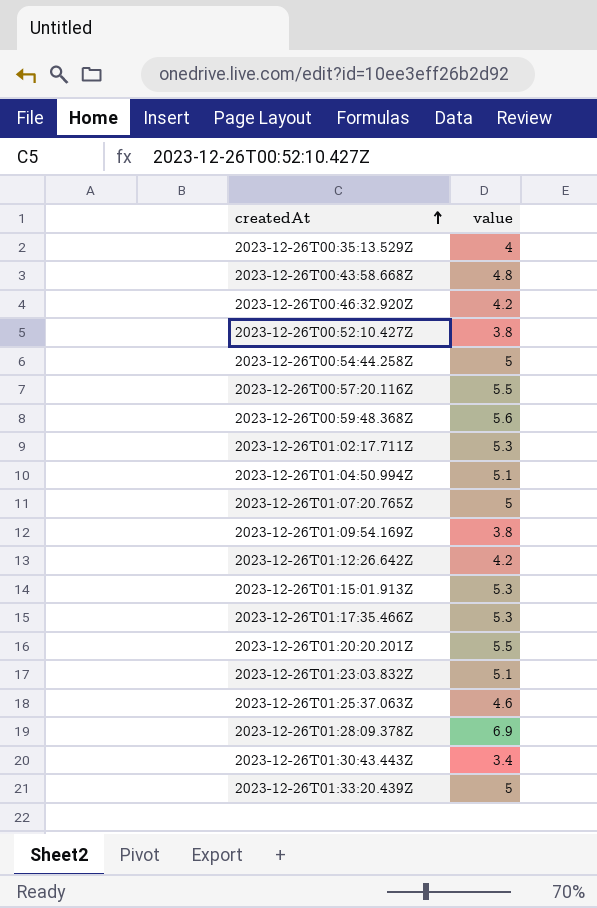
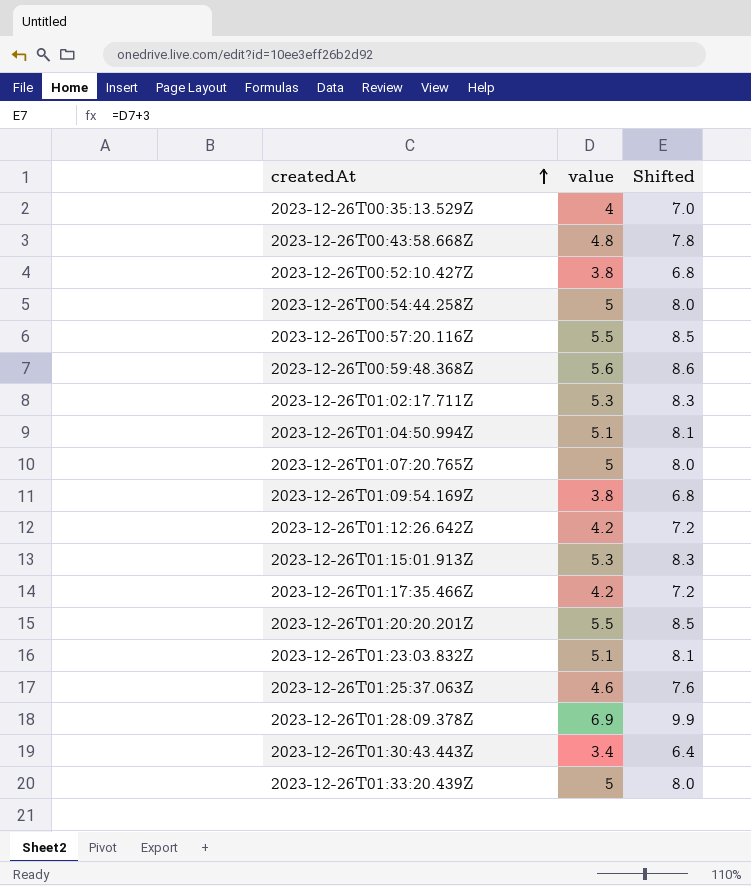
column Shifted | formula: none -> [value] + 3
row 2023-12-26T00:46:32.920Z: 4.2 -> none
2023-12-26T01:17:35.466Z | value: 5.3 -> 4.2

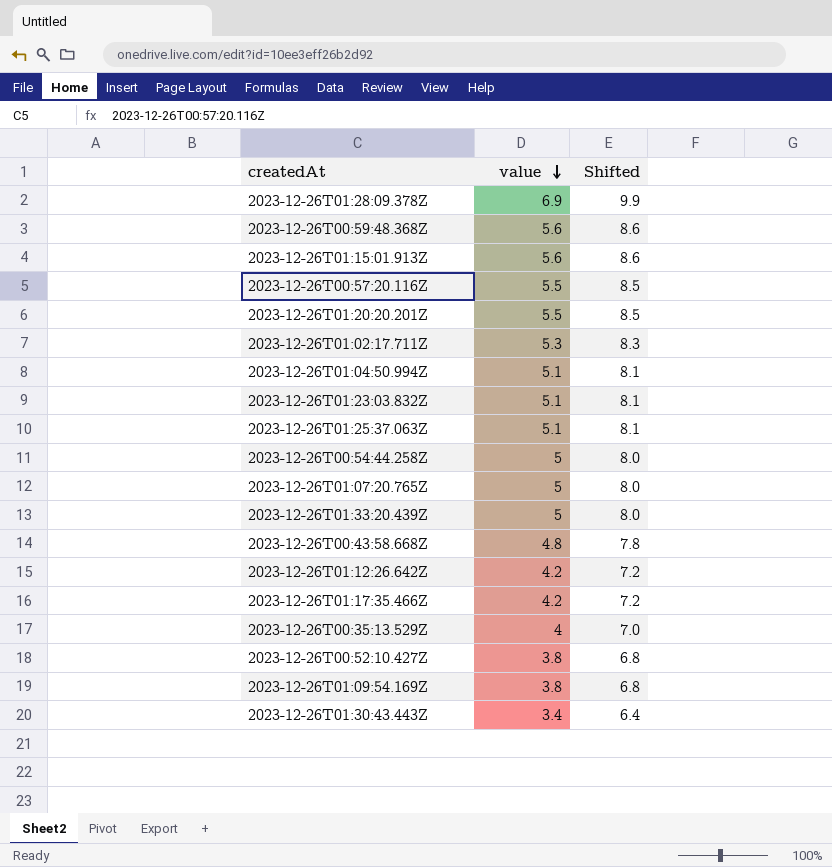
row order: createdAt ascending -> value descending
2023-12-26T01:15:01.913Z | value: 5.3 -> 5.6
2023-12-26T01:15:01.913Z | Shifted: 8.3 -> 8.6
2023-12-26T01:25:37.063Z | value: 4.6 -> 5.1
2023-12-26T01:25:37.063Z | Shifted: 7.6 -> 8.1

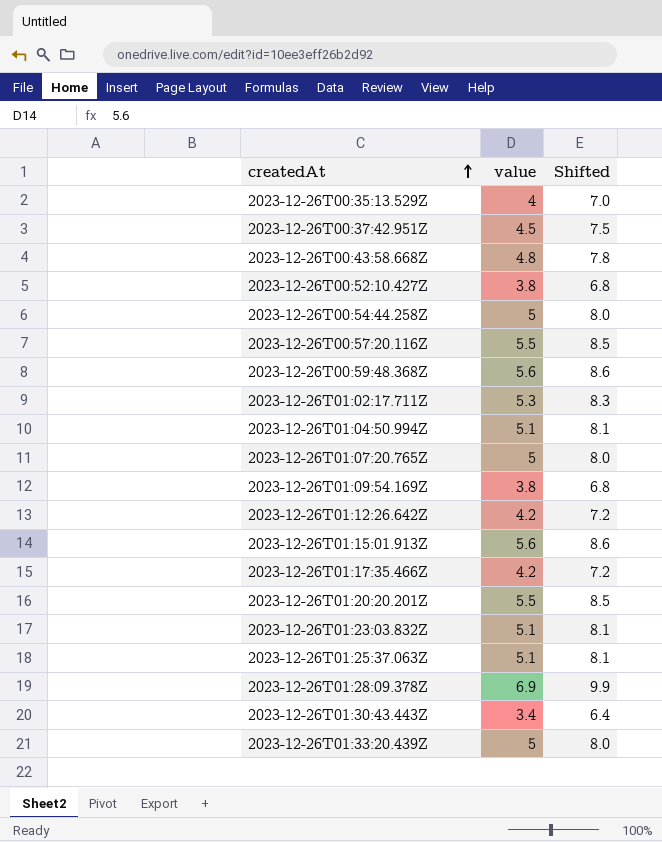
row order: value descending -> createdAt ascending
row 2023-12-26T00:37:42.951Z: none -> 4.5 | 7.5

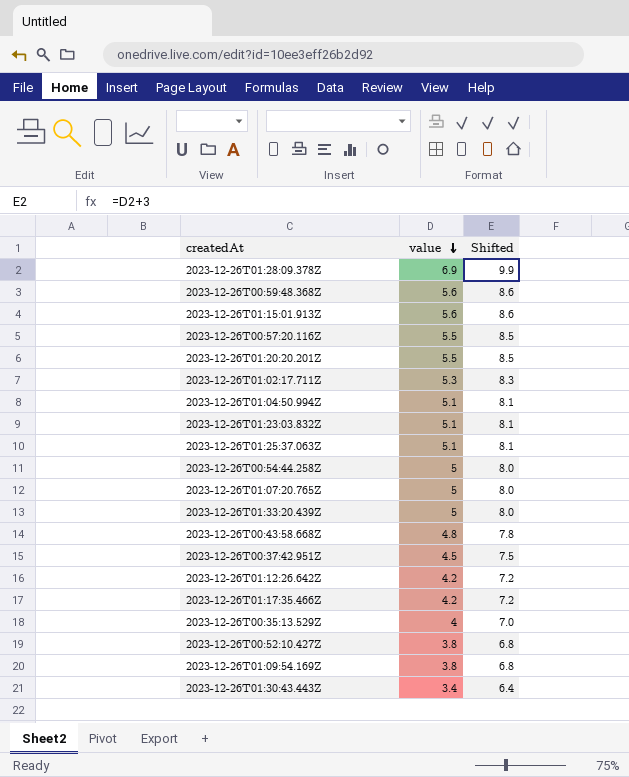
row order: createdAt ascending -> value descending

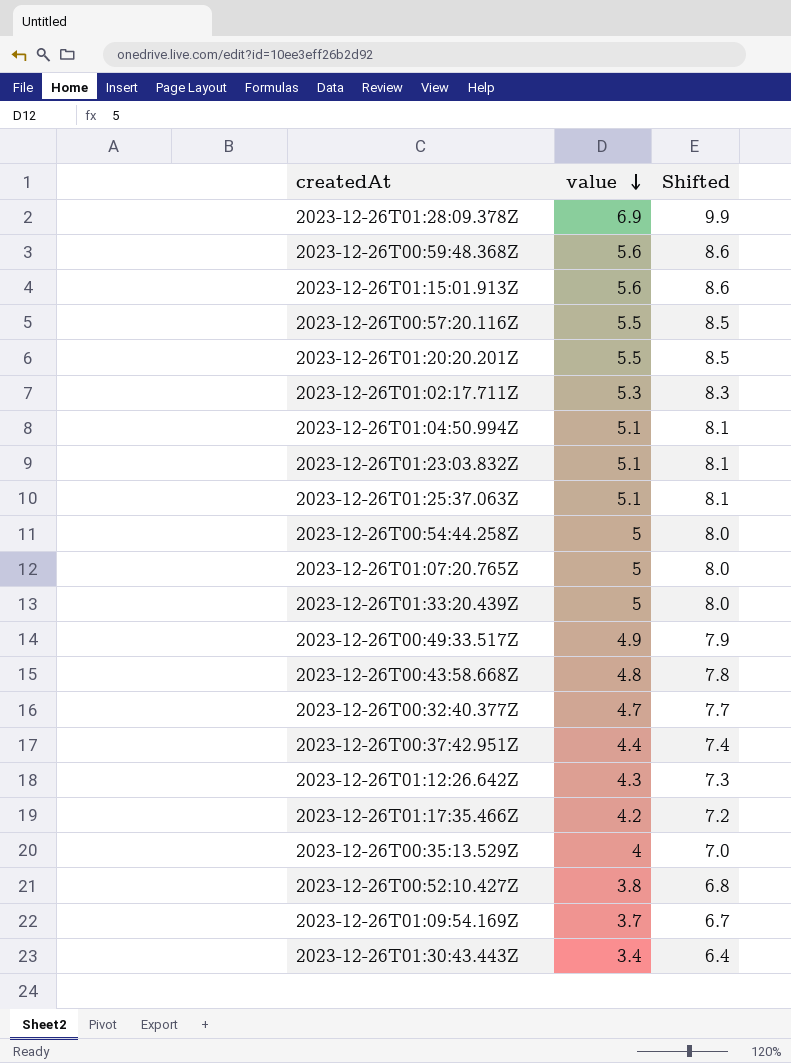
row 2023-12-26T00:49:33.517Z: none -> 4.9 | 7.9
row 2023-12-26T00:32:40.377Z: none -> 4.7 | 7.7
2023-12-26T00:37:42.951Z | value: 4.5 -> 4.4
2023-12-26T00:37:42.951Z | Shifted: 7.5 -> 7.4
2023-12-26T01:12:26.642Z | value: 4.2 -> 4.3
2023-12-26T01:12:26.642Z | Shifted: 7.2 -> 7.3
2023-12-26T01:09:54.169Z | value: 3.8 -> 3.7
2023-12-26T01:09:54.169Z | Shifted: 6.8 -> 6.7

